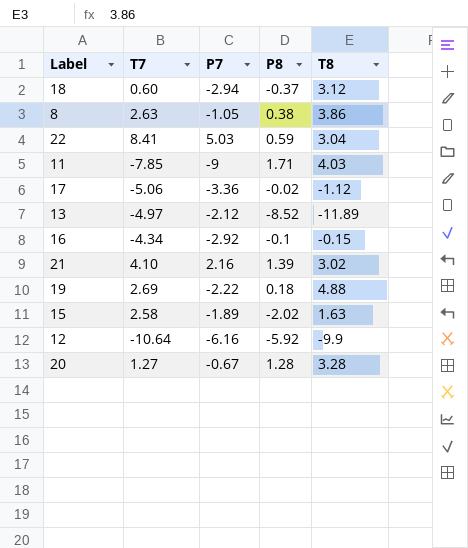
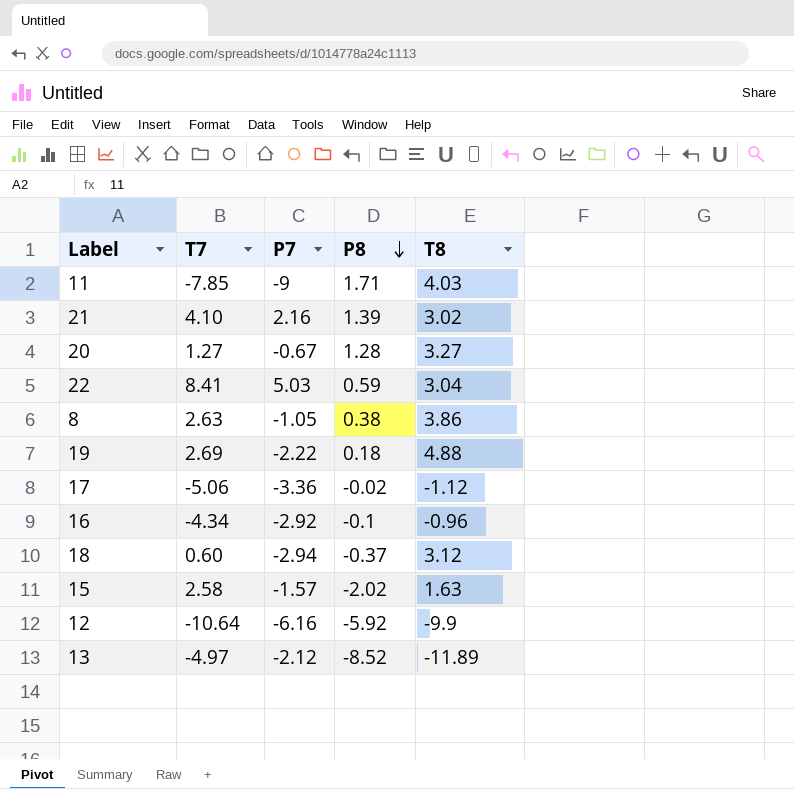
row order: none -> P8 descending
20 | T8: 3.28 -> 3.27
16 | T8: -0.15 -> -0.96
15 | P7: -1.89 -> -1.57

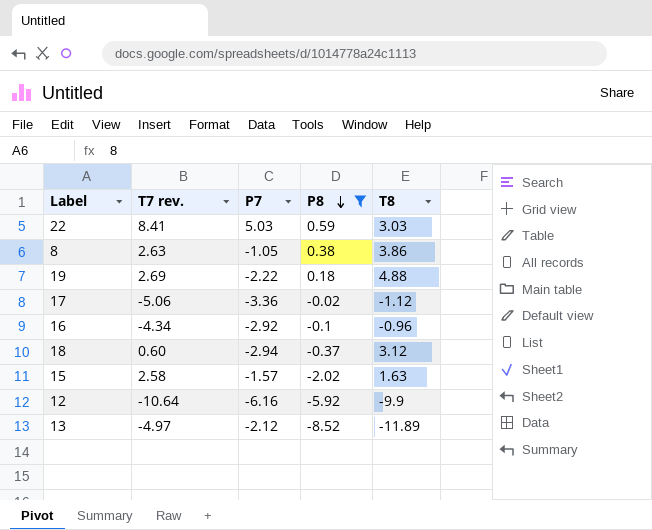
filter: none -> P8 <= 0.59
column name: T7 -> T7 rev.
22 | T8: 3.04 -> 3.03

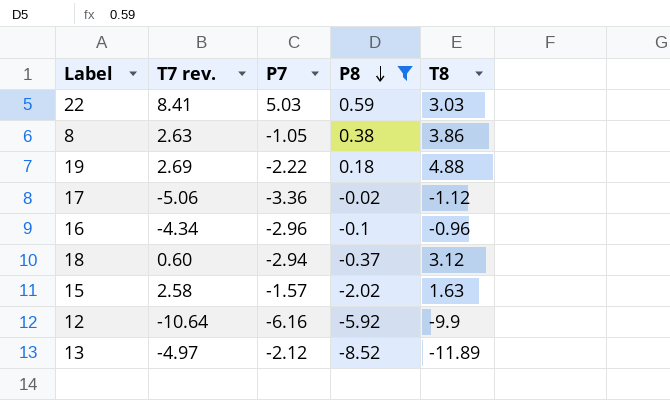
16 | P7: -2.92 -> -2.96

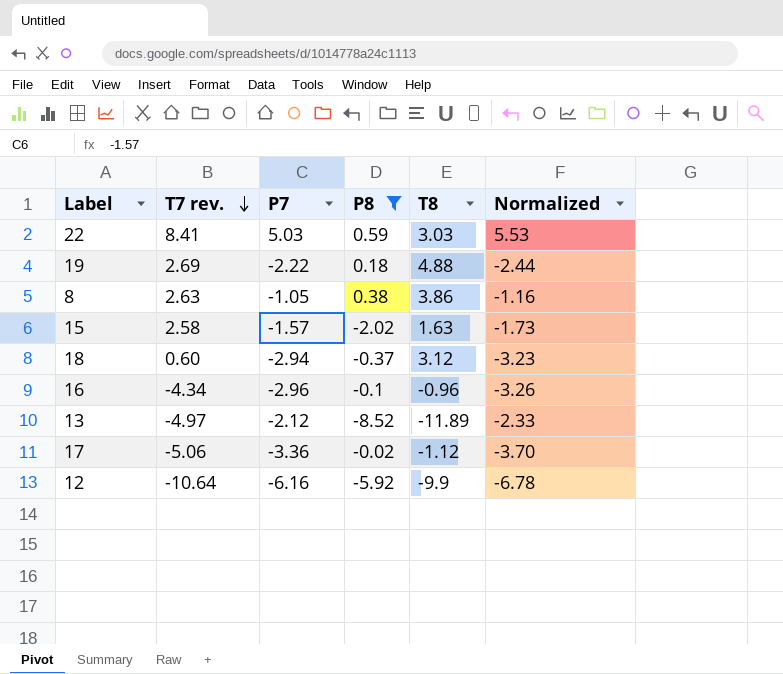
row order: P8 descending -> T7 rev. descending
column Normalized | formula: none -> [P7] * 1.1

